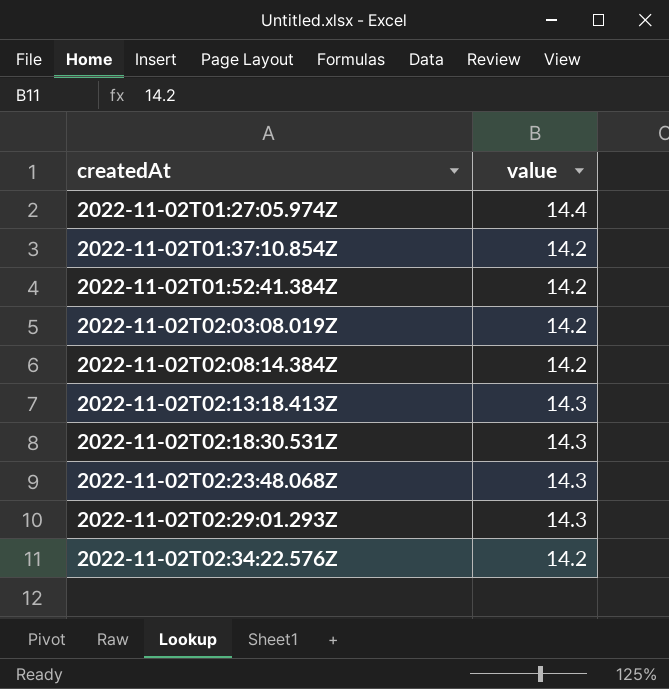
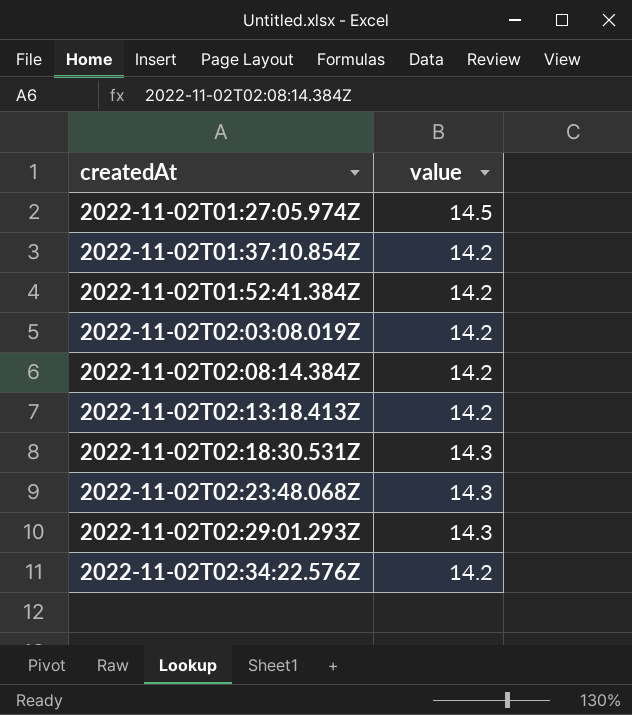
2022-11-02T01:27:05.974Z | value: 14.4 -> 14.5
2022-11-02T02:13:18.413Z | value: 14.3 -> 14.2

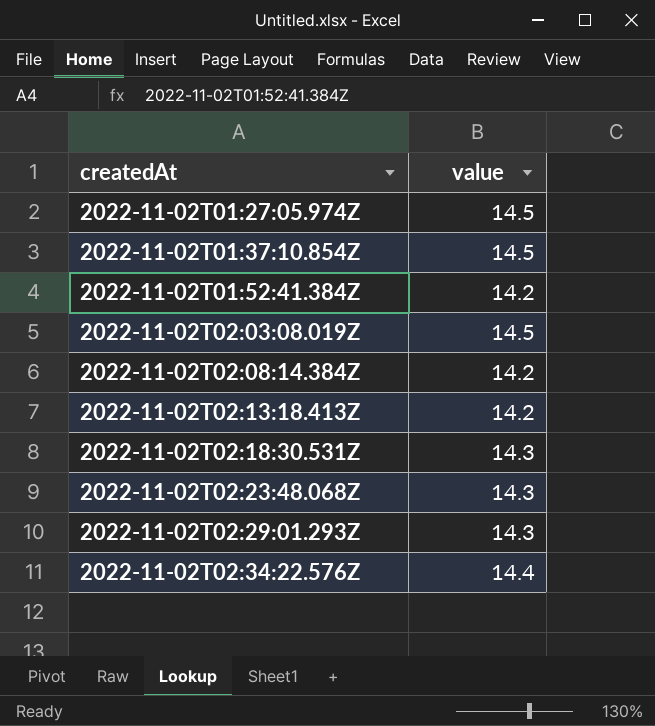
2022-11-02T01:37:10.854Z | value: 14.2 -> 14.5
2022-11-02T02:03:08.019Z | value: 14.2 -> 14.5
2022-11-02T02:34:22.576Z | value: 14.2 -> 14.4

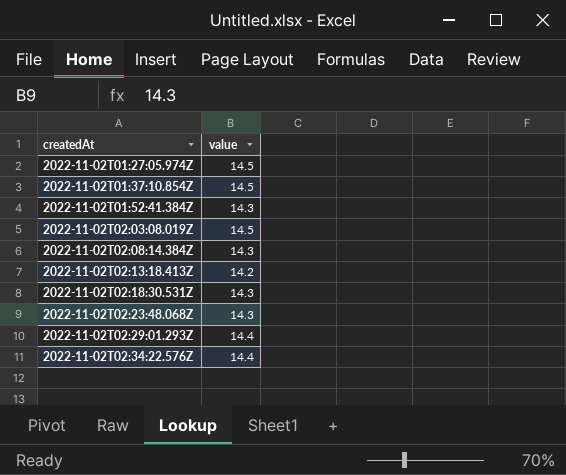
2022-11-02T01:52:41.384Z | value: 14.2 -> 14.3
2022-11-02T02:08:14.384Z | value: 14.2 -> 14.3
2022-11-02T02:29:01.293Z | value: 14.3 -> 14.4

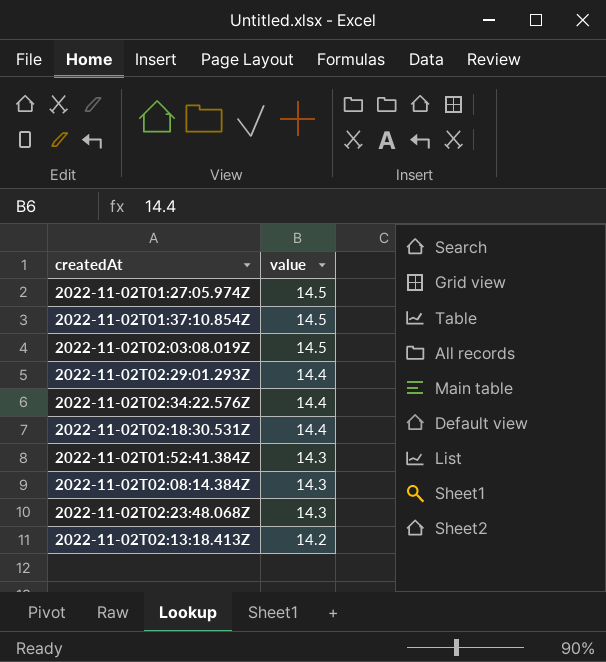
row order: createdAt ascending -> value descending
2022-11-02T02:18:30.531Z | value: 14.3 -> 14.4

